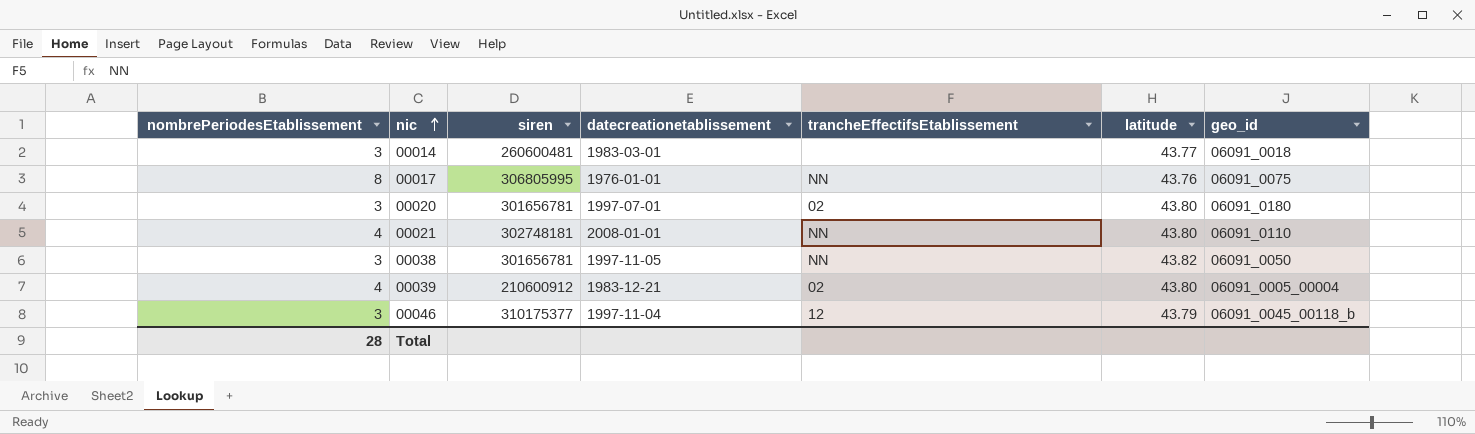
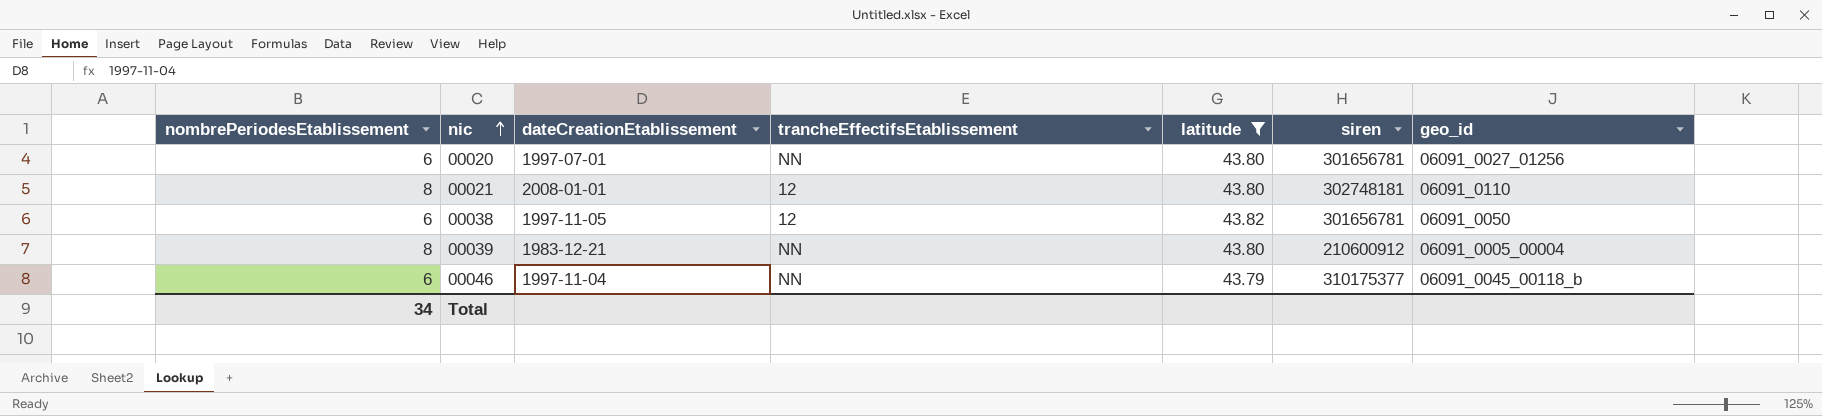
filter: none -> latitude >= 43.79
column name: datecreationetablissement -> dateCreationEtablissement
column siren | position: 3 -> 6
00020 | nombrePeriodesEtablissement: 3 -> 6
00020 | trancheEffectifsEtablissement: 02 -> NN
00020 | geo_id: 06091_0180 -> 06091_0027_01256
00021 | nombrePeriodesEtablissement: 4 -> 8
00021 | trancheEffectifsEtablissement: NN -> 12
00038 | nombrePeriodesEtablissement: 3 -> 6
00038 | trancheEffectifsEtablissement: NN -> 12
00039 | nombrePeriodesEtablissement: 4 -> 8
00039 | trancheEffectifsEtablissement: 02 -> NN
00046 | nombrePeriodesEtablissement: 3 -> 6
00046 | trancheEffectifsEtablissement: 12 -> NN
Total | nombrePeriodesEtablissement: 28 -> 34

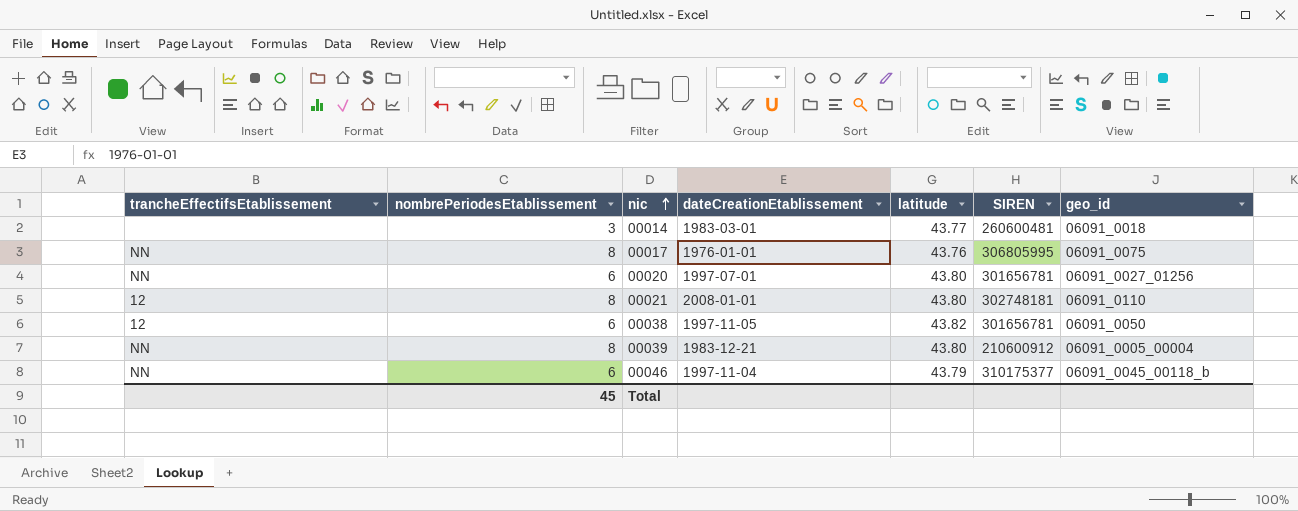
filter: latitude >= 43.79 -> none
column trancheEffectifsEtablissement | position: 4 -> 1
column name: siren -> SIREN
Total | nombrePeriodesEtablissement: 34 -> 45

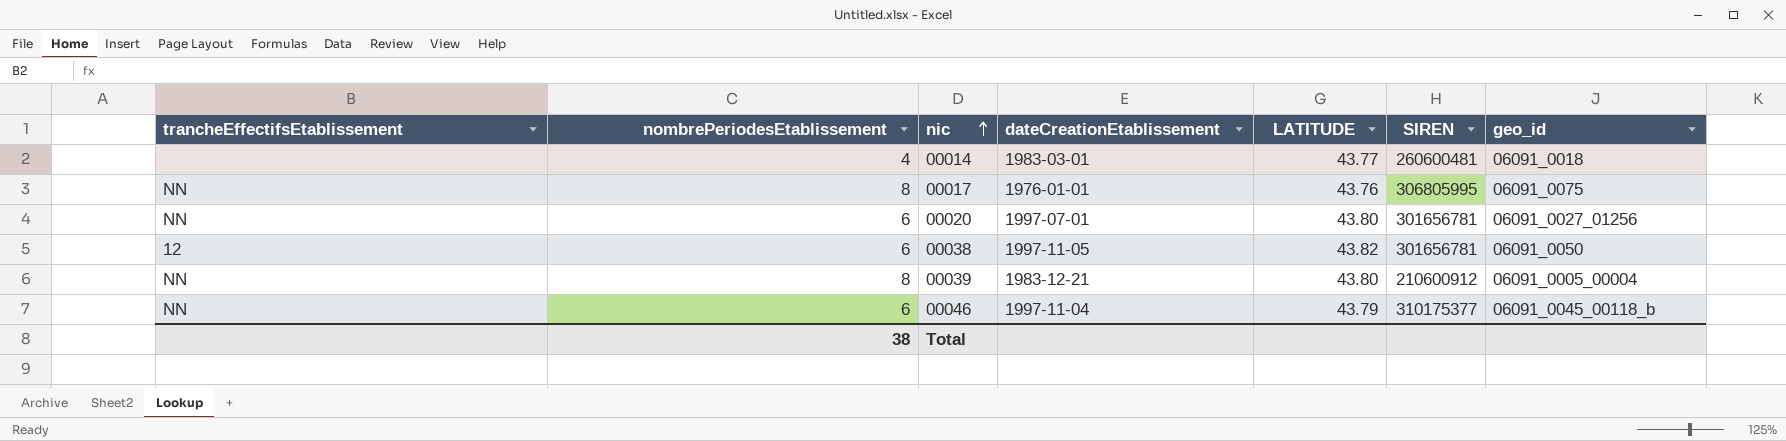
column name: latitude -> LATITUDE
row 00021: 12 | 8 | 2008-01-01 | 43.80 | 302748181 | 06091_0110 -> none
00014 | nombrePeriodesEtablissement: 3 -> 4
Total | nombrePeriodesEtablissement: 45 -> 38

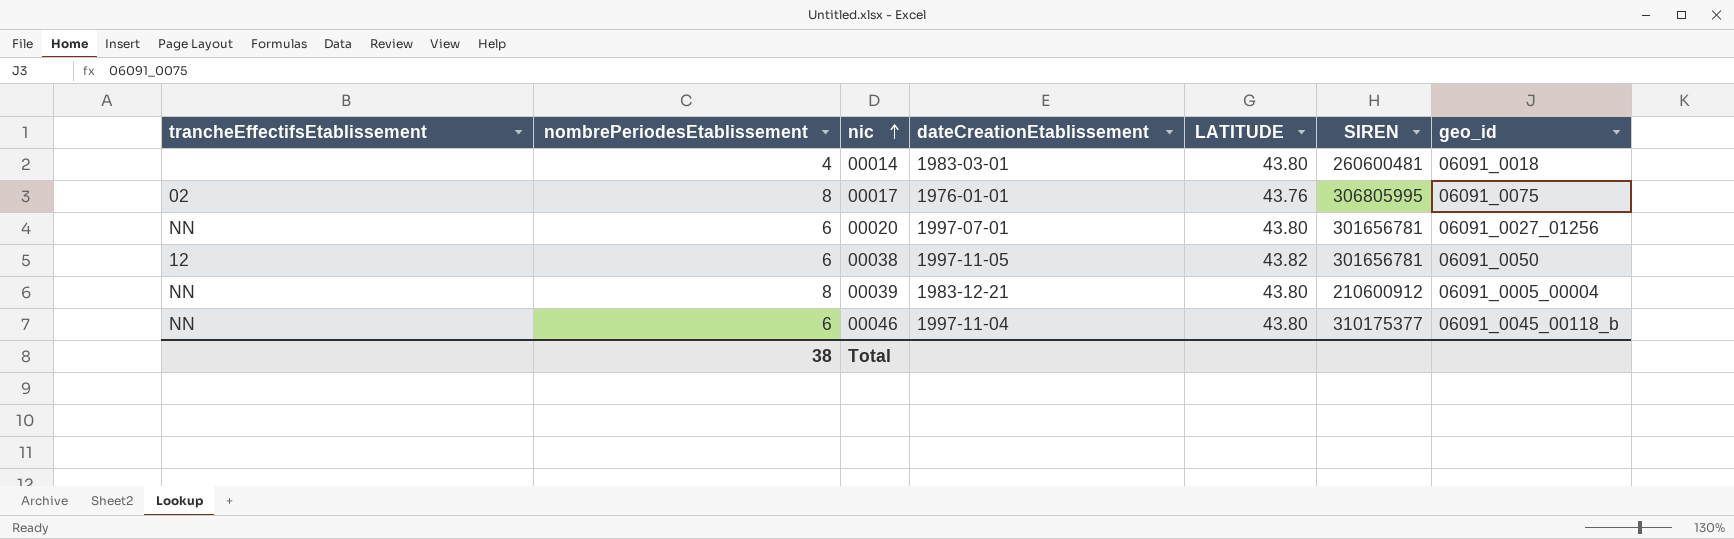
00014 | LATITUDE: 43.77 -> 43.80
00017 | trancheEffectifsEtablissement: NN -> 02
00046 | LATITUDE: 43.79 -> 43.80

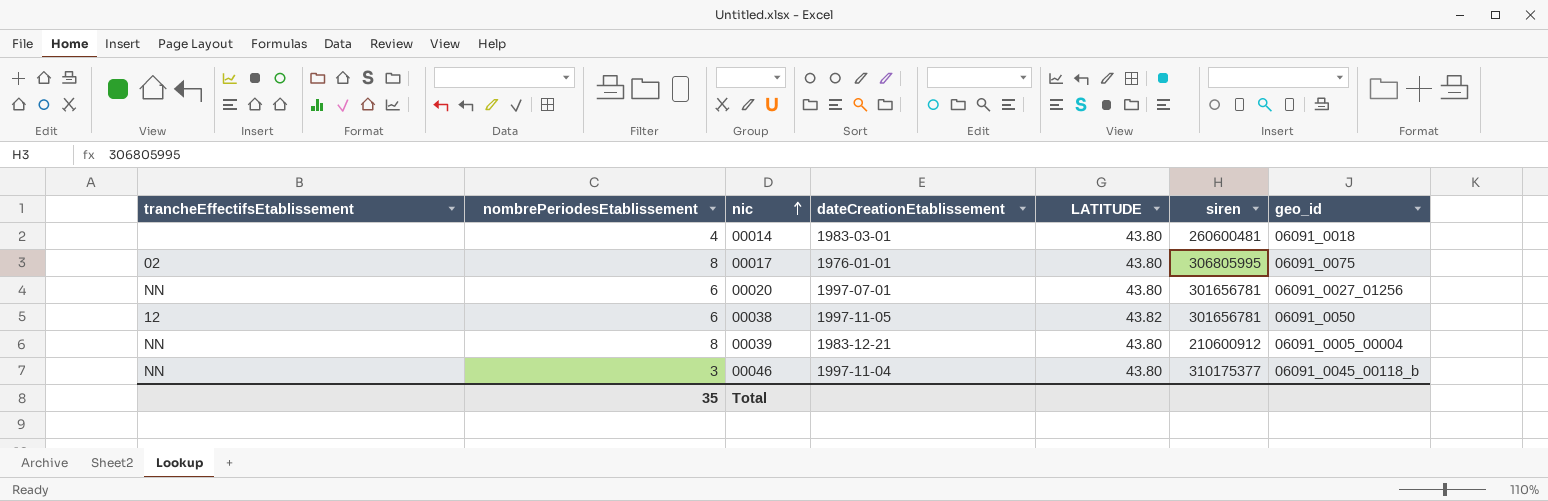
column name: SIREN -> siren
00017 | LATITUDE: 43.76 -> 43.80
00046 | nombrePeriodesEtablissement: 6 -> 3
Total | nombrePeriodesEtablissement: 38 -> 35

